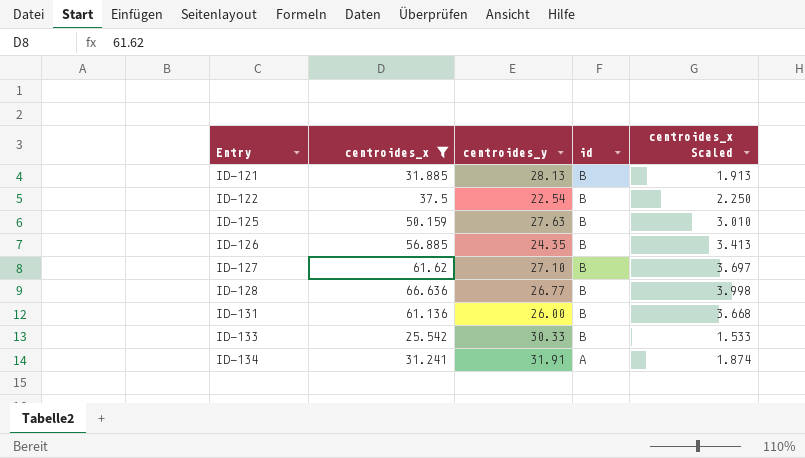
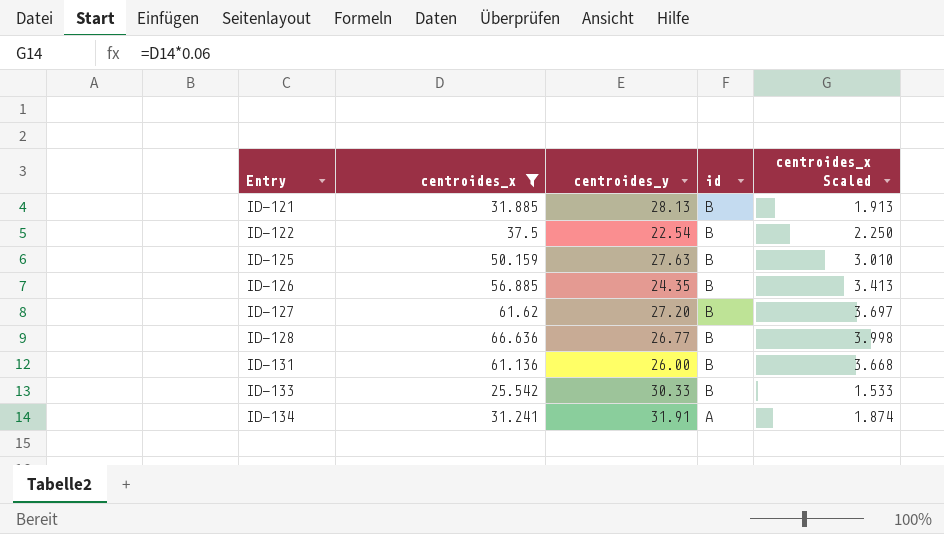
ID-127 | centroides_y: 27.10 -> 27.20

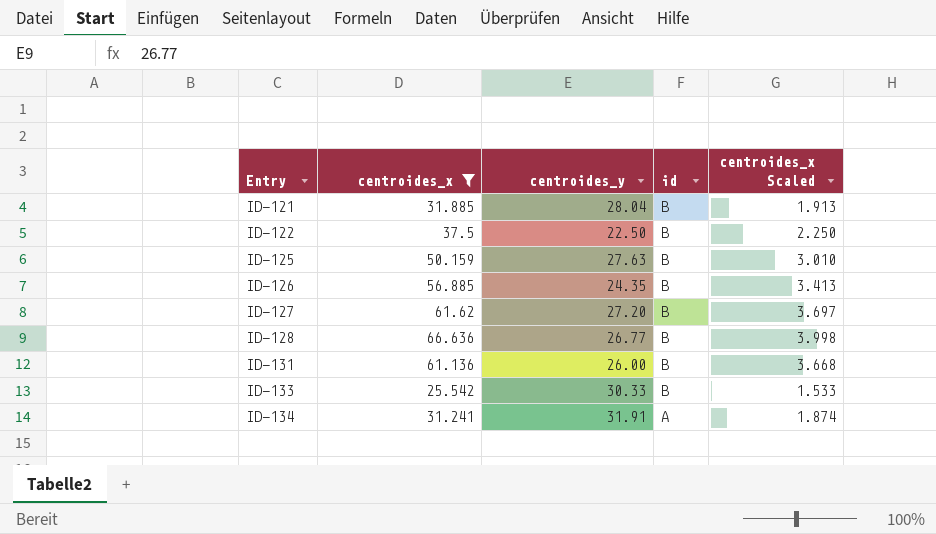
ID-121 | centroides_y: 28.13 -> 28.04
ID-122 | centroides_y: 22.54 -> 22.50

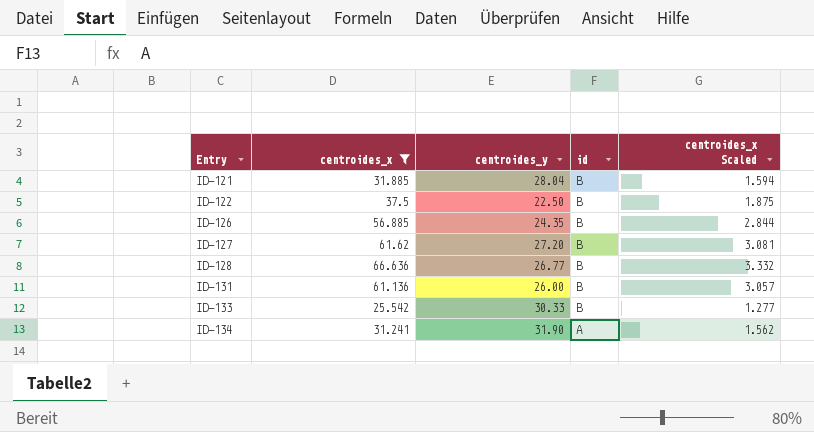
column centroides_x Scaled | formula: [centroides_x] * 0.06 -> [centroides_x] * 0.05
row ID-125: 50.159 | 27.63 | B | 3.010 -> none
ID-134 | centroides_y: 31.91 -> 31.90

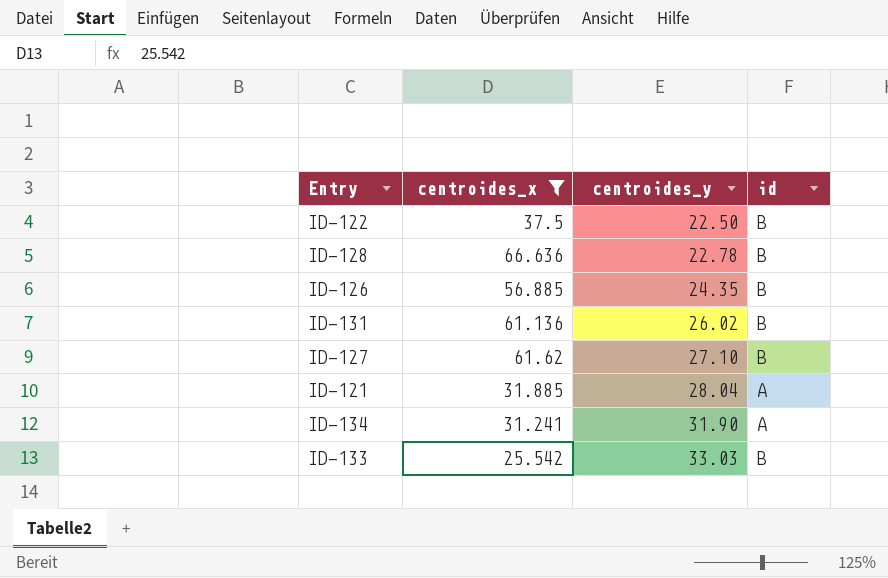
row order: Entry ascending -> centroides_y ascending
column centroides_x Scaled | formula: [centroides_x] * 0.05 -> none
ID-128 | centroides_y: 26.77 -> 22.78
ID-131 | centroides_y: 26.00 -> 26.02
ID-127 | centroides_y: 27.20 -> 27.10
ID-121 | id: B -> A
ID-133 | centroides_y: 30.33 -> 33.03

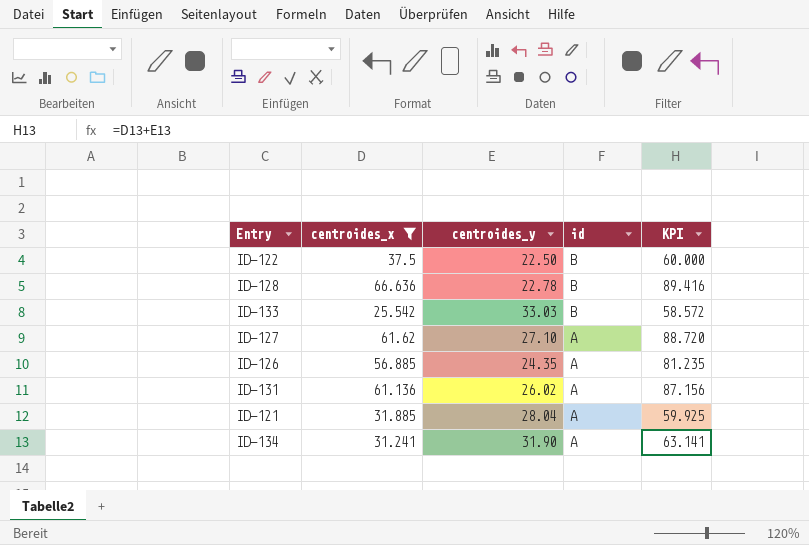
row order: centroides_y ascending -> id descending
column KPI | formula: none -> [centroides_x] + [centroides_y]
ID-127 | id: B -> A
ID-126 | id: B -> A
ID-131 | id: B -> A

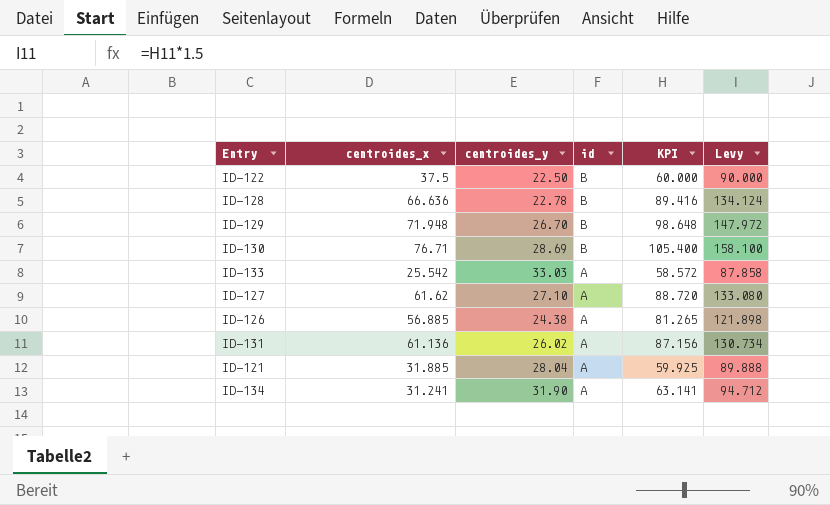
filter: centroides_x <= 66.636 -> none
column Levy | formula: none -> [KPI] * 1.5
ID-133 | id: B -> A
ID-126 | centroides_y: 24.35 -> 24.38
ID-126 | KPI: 81.235 -> 81.265

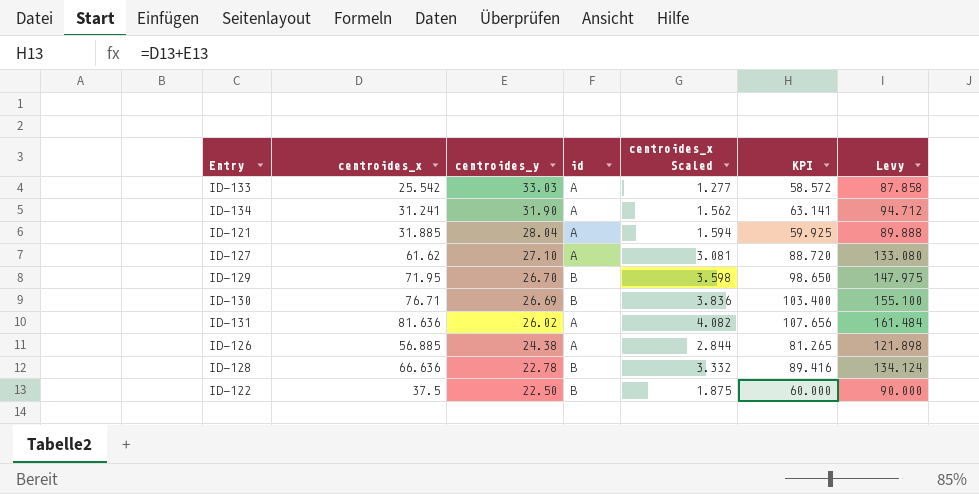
row order: id descending -> centroides_y descending
column centroides_x Scaled | formula: none -> [centroides_x] * 0.05
ID-129 | centroides_x: 71.948 -> 71.95
ID-129 | KPI: 98.648 -> 98.650
ID-129 | Levy: 147.972 -> 147.975
ID-130 | centroides_y: 28.69 -> 26.69
ID-130 | KPI: 105.400 -> 103.400
ID-130 | Levy: 158.100 -> 155.100
ID-131 | centroides_x: 61.136 -> 81.636
ID-131 | KPI: 87.156 -> 107.656
ID-131 | Levy: 130.734 -> 161.484

